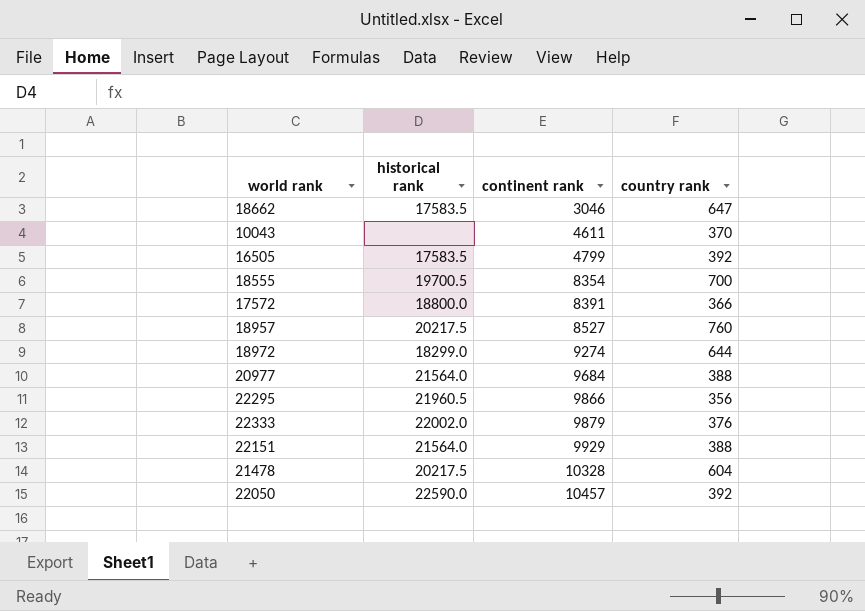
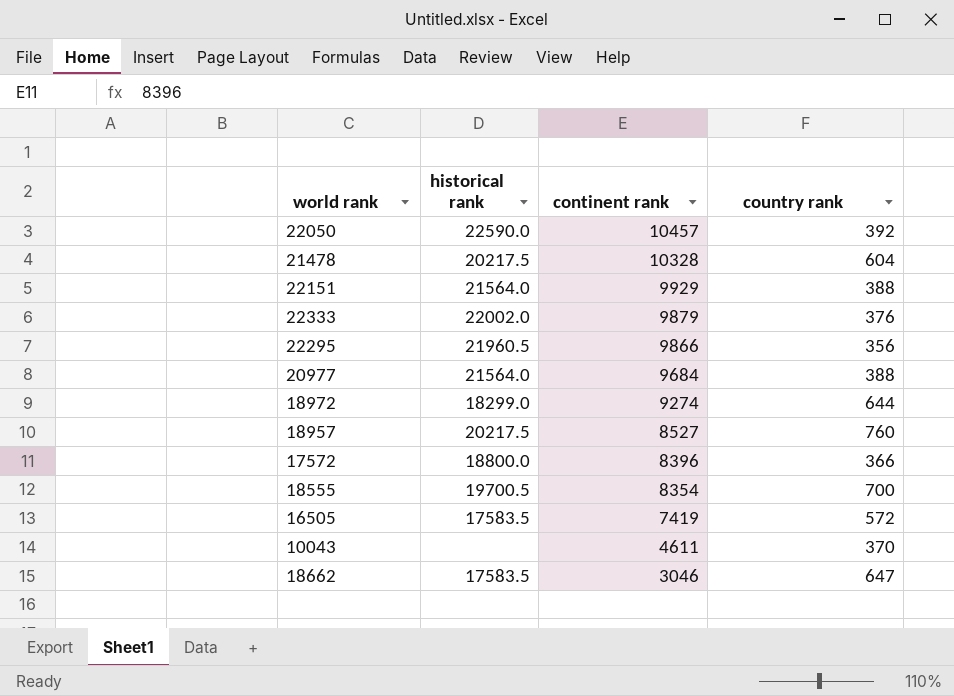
row order: continent rank ascending -> continent rank descending
17572 | continent rank: 8391 -> 8396
16505 | continent rank: 4799 -> 7419
16505 | country rank: 392 -> 572

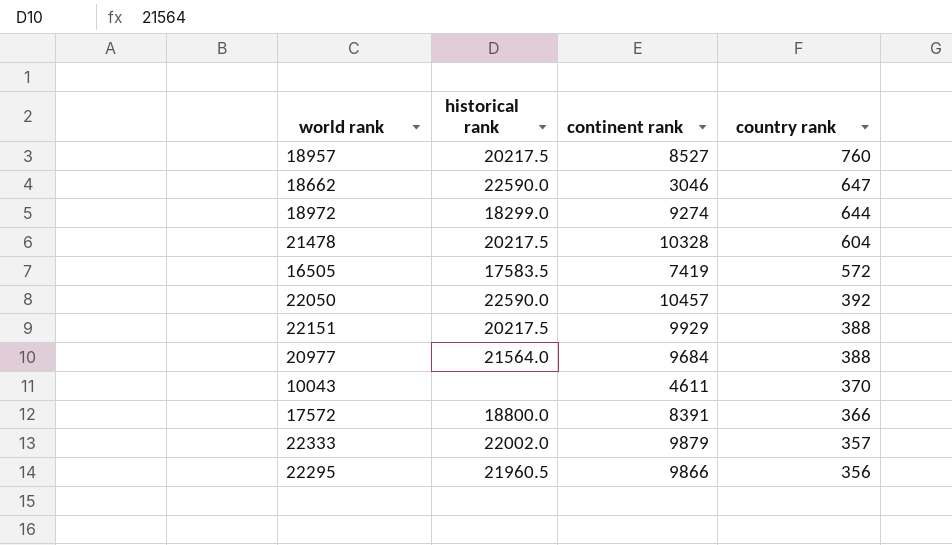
row order: continent rank descending -> country rank descending
row 18555: 19700.5 | 8354 | 700 -> none
18662 | historical rank: 17583.5 -> 22590.0
22151 | historical rank: 21564.0 -> 20217.5
17572 | continent rank: 8396 -> 8391
22333 | country rank: 376 -> 357

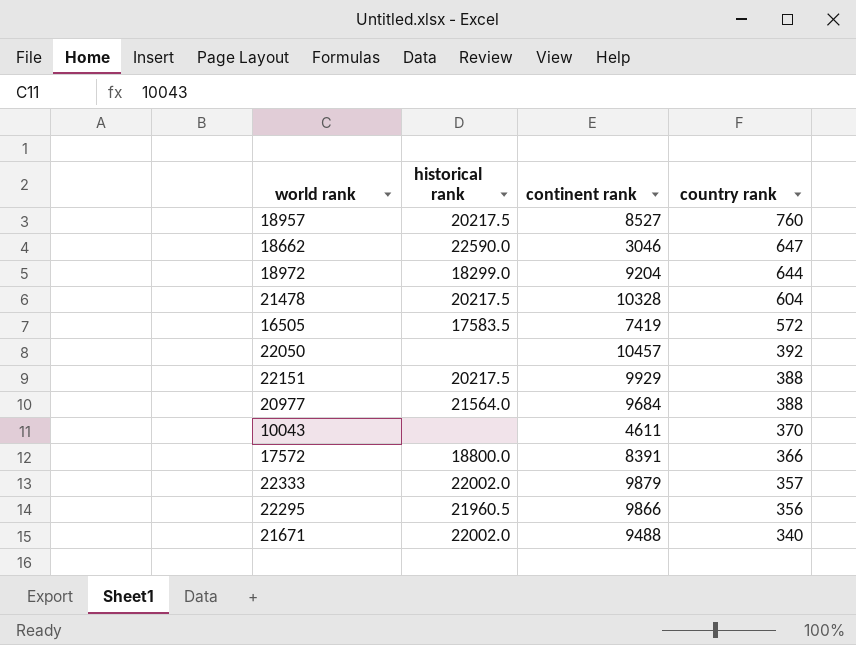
18972 | continent rank: 9274 -> 9204
22050 | historical rank: 22590.0 -> none
row 21671: none -> 22002.0 | 9488 | 340

